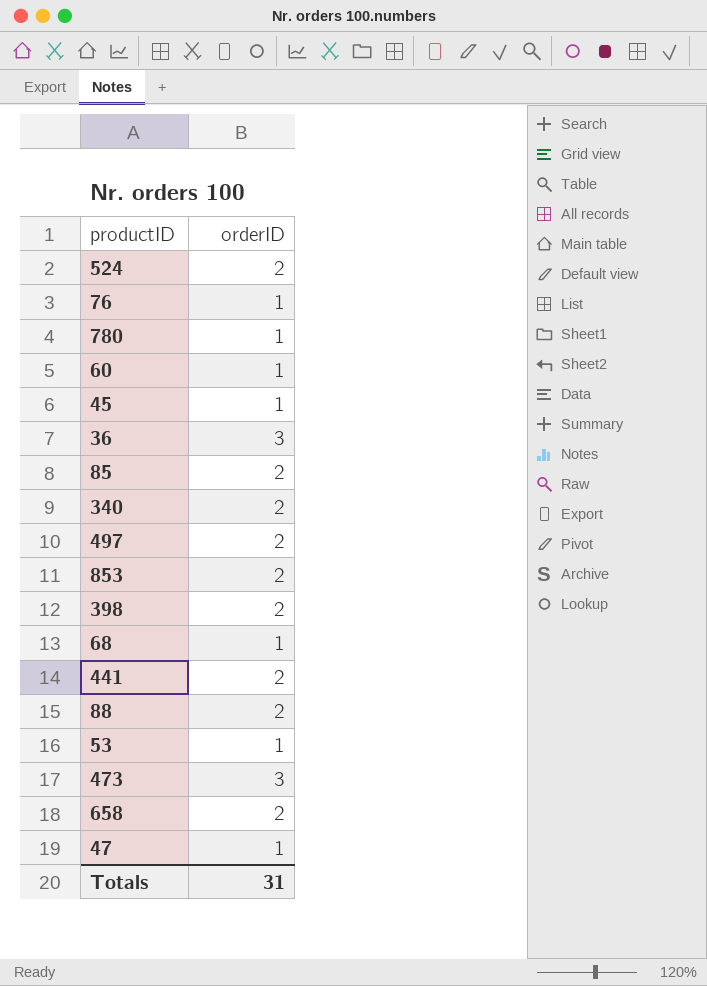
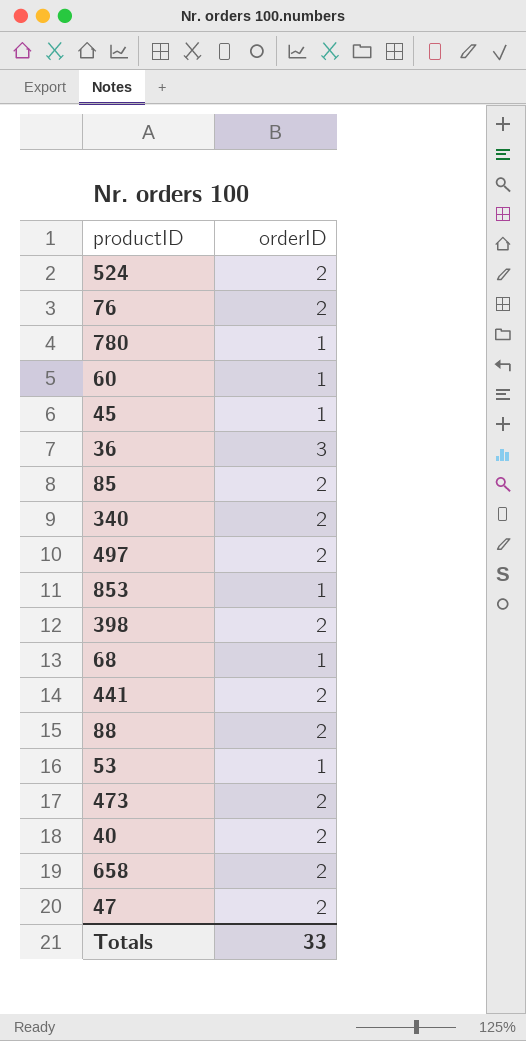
76 | orderID: 1 -> 2
853 | orderID: 2 -> 1
473 | orderID: 3 -> 2
row 40: none -> 2
47 | orderID: 1 -> 2
Totals | orderID: 31 -> 33

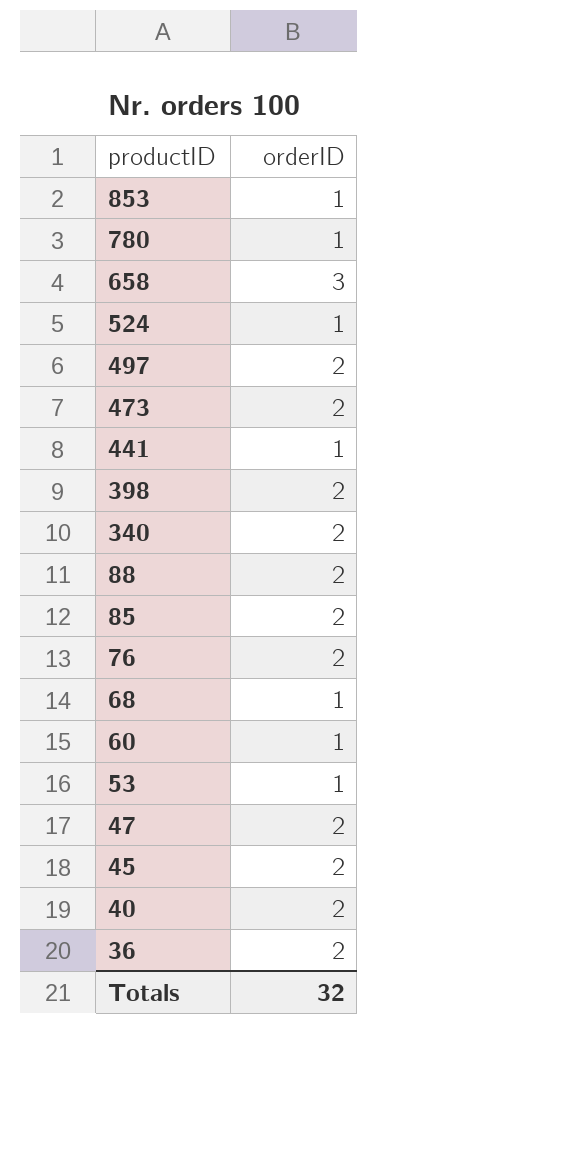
row order: none -> productID descending
658 | orderID: 2 -> 3
524 | orderID: 2 -> 1
441 | orderID: 2 -> 1
45 | orderID: 1 -> 2
36 | orderID: 3 -> 2
Totals | orderID: 33 -> 32

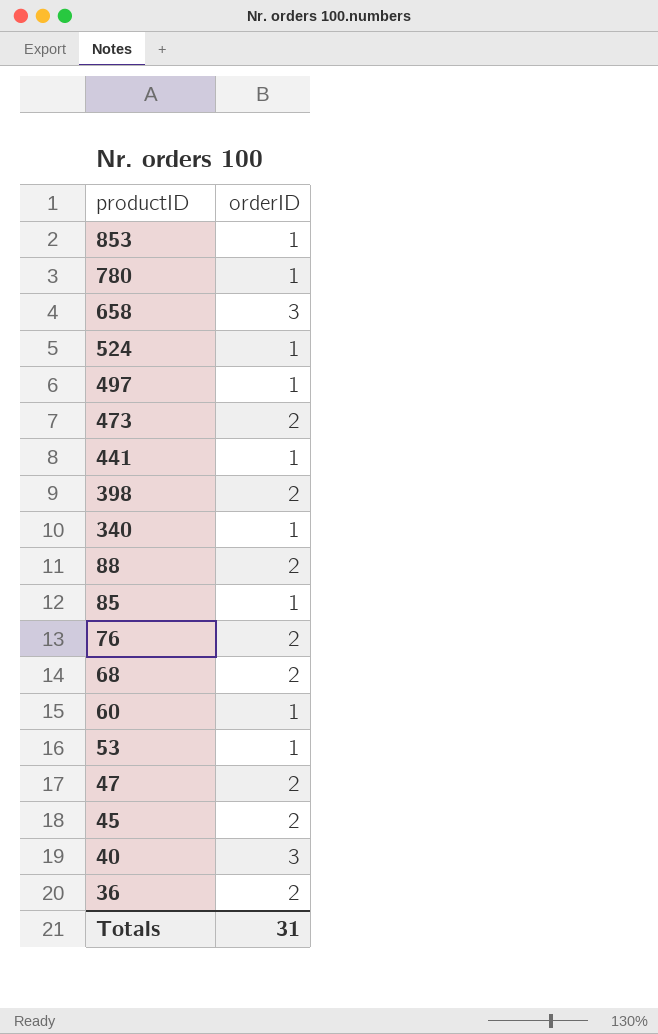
497 | orderID: 2 -> 1
340 | orderID: 2 -> 1
85 | orderID: 2 -> 1
68 | orderID: 1 -> 2
40 | orderID: 2 -> 3
Totals | orderID: 32 -> 31

